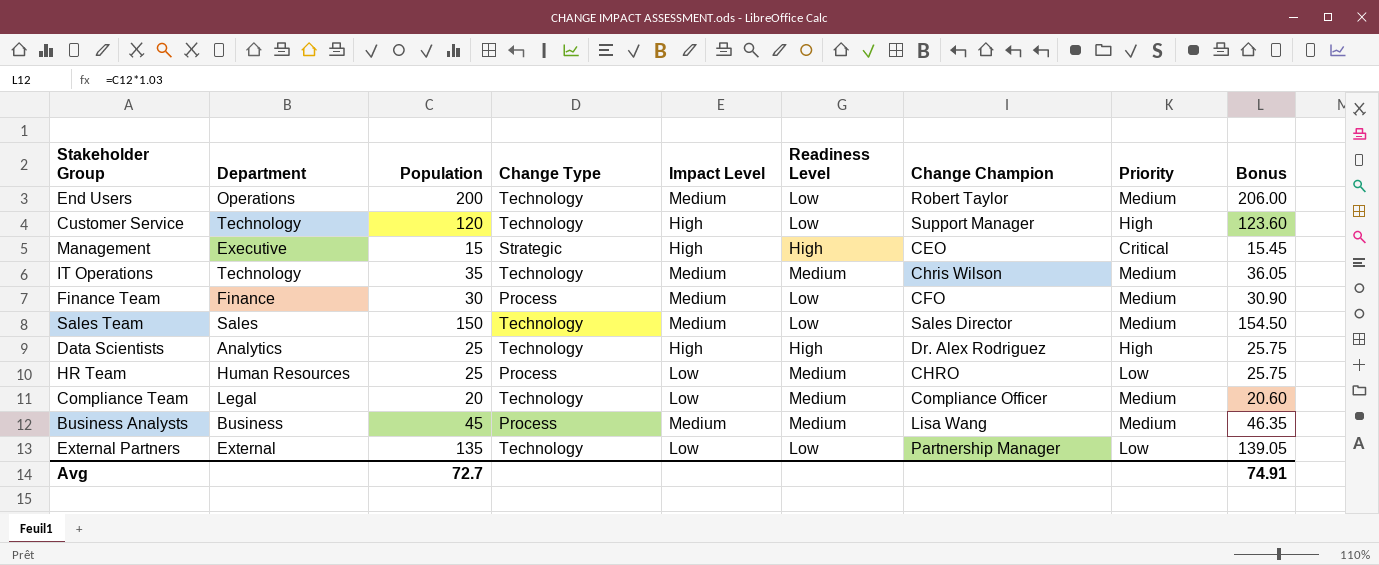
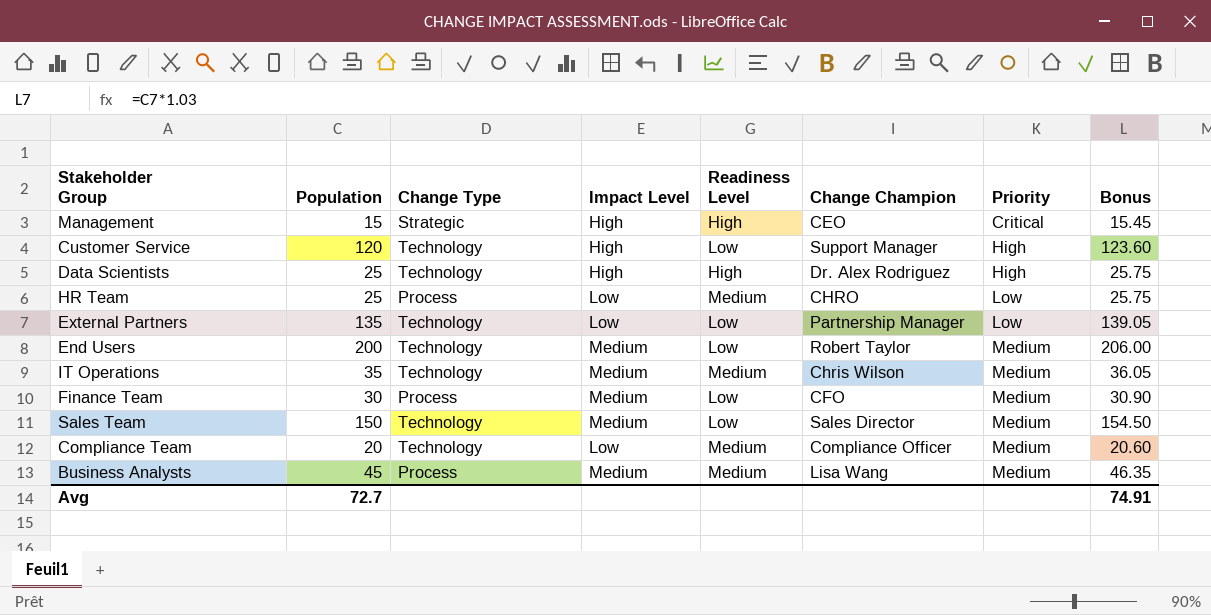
row order: none -> Priority ascending
column Department | position: 2 -> none

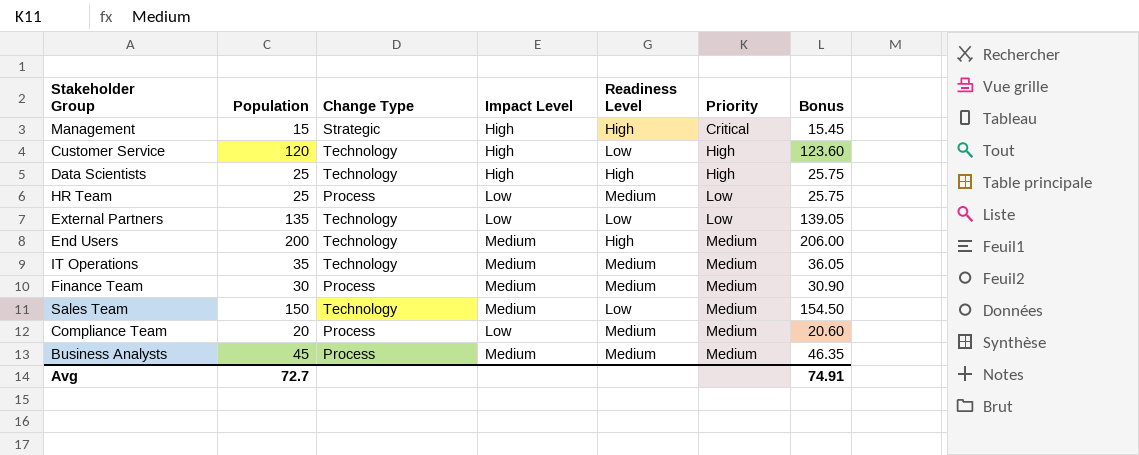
column Change Champion | position: 6 -> none
End Users | Readiness Level: Low -> High
Finance Team | Readiness Level: Low -> Medium
Compliance Team | Change Type: Technology -> Process

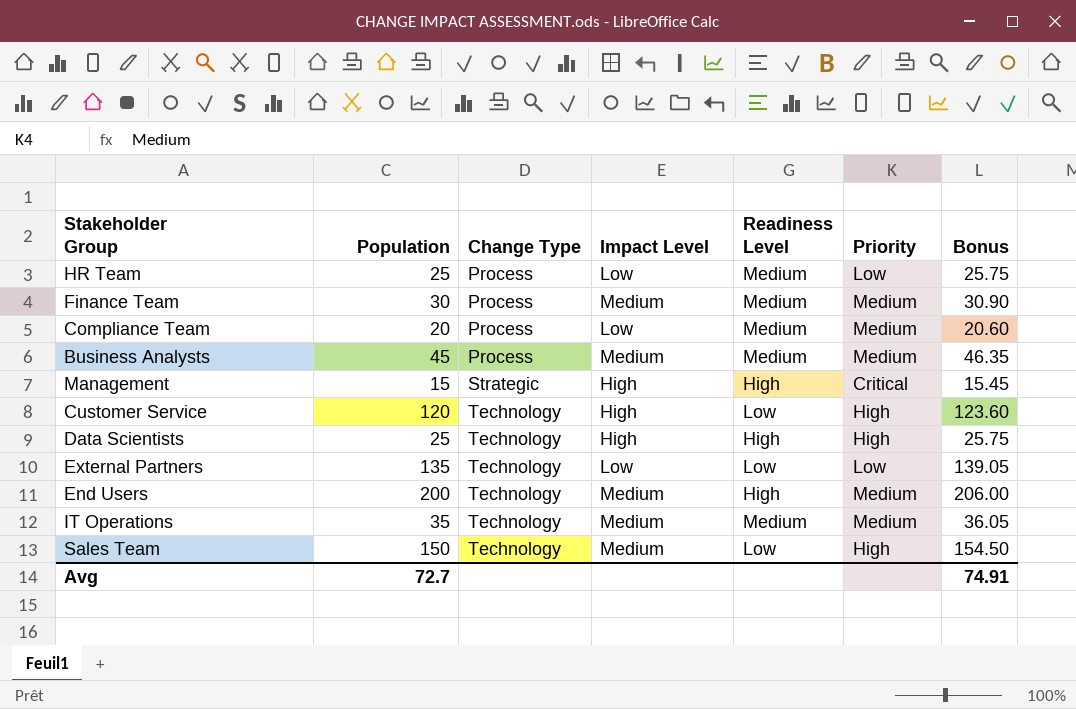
row order: Priority ascending -> Change Type ascending
Sales Team | Priority: Medium -> High

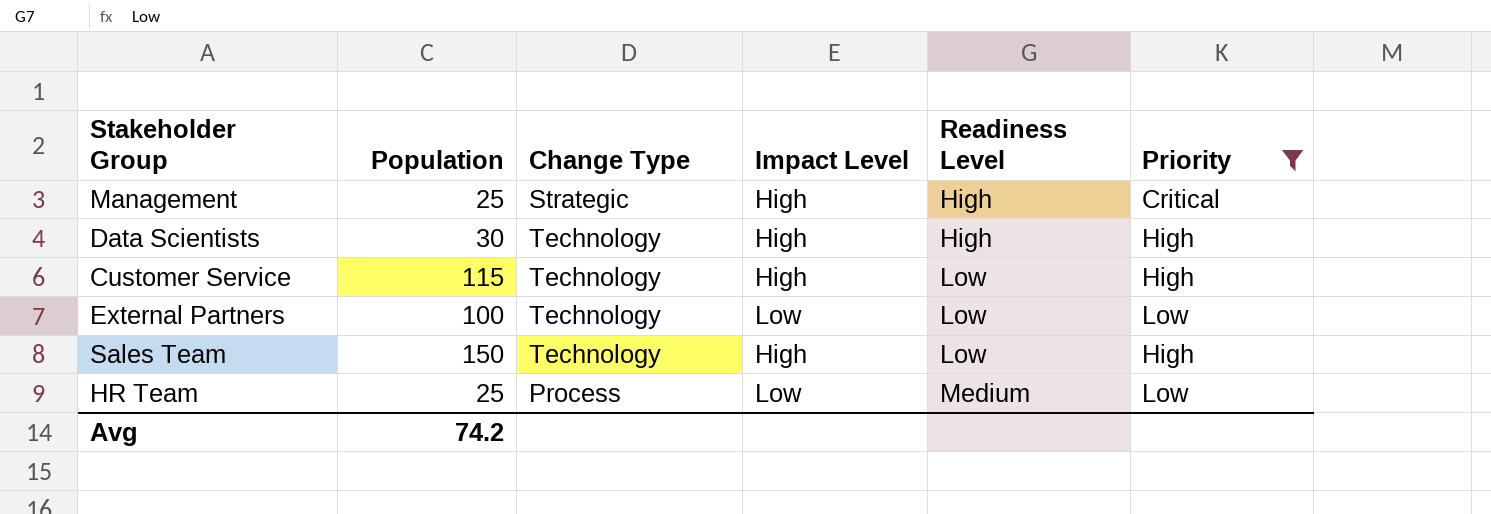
filter: none -> Priority != Medium
row order: Change Type ascending -> Readiness Level ascending
column Bonus | formula: [Population] * 1.03 -> none
Management | Population: 15 -> 25
Data Scientists | Population: 25 -> 30
Customer Service | Population: 120 -> 115
External Partners | Population: 135 -> 100
Sales Team | Impact Level: Medium -> High
Avg | Population: 72.7 -> 74.2

